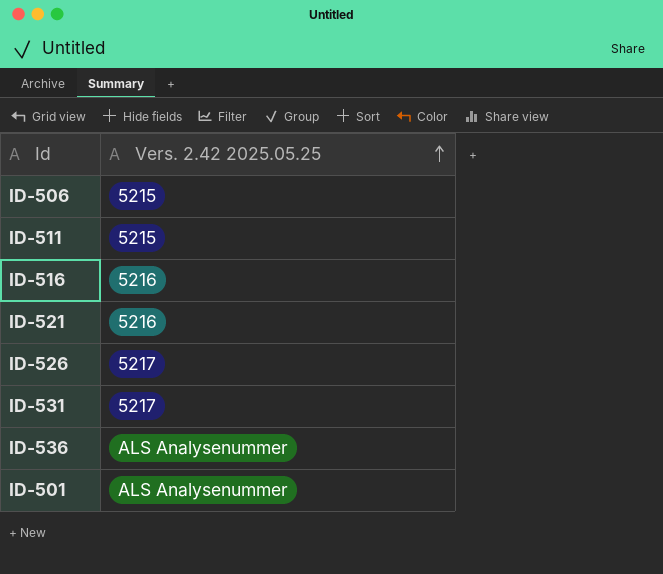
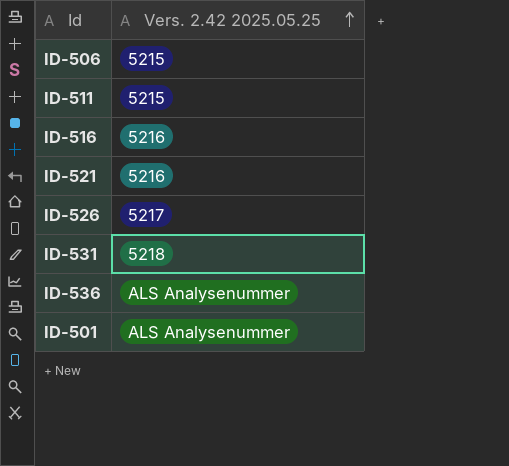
ID-531 | Vers. 2.42 2025.05.25: 5217 -> 5218

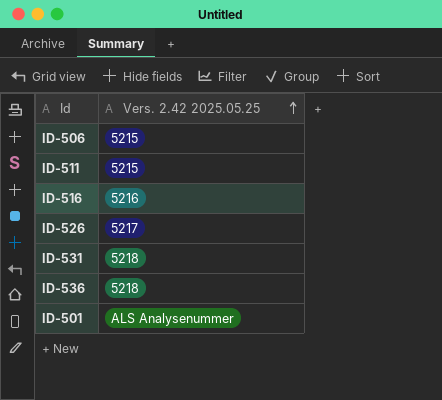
row ID-521: 5216 -> none
ID-536 | Vers. 2.42 2025.05.25: ALS Analysenummer -> 5218

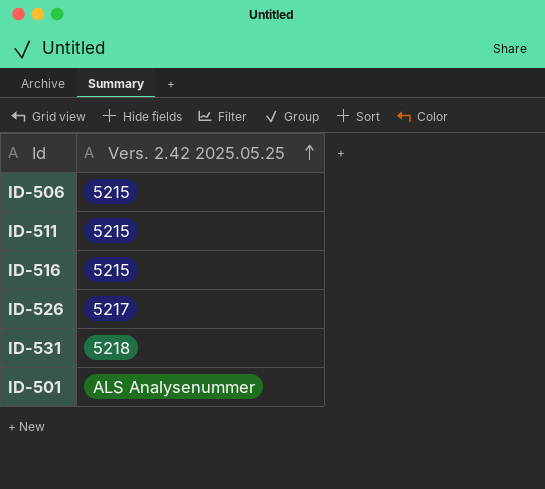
row ID-536: 5218 -> none
ID-516 | Vers. 2.42 2025.05.25: 5216 -> 5215

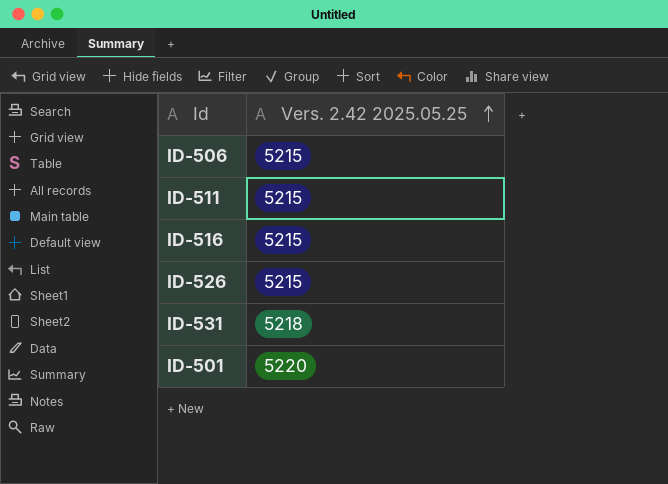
ID-526 | Vers. 2.42 2025.05.25: 5217 -> 5215
ID-501 | Vers. 2.42 2025.05.25: ALS Analysenummer -> 5220

